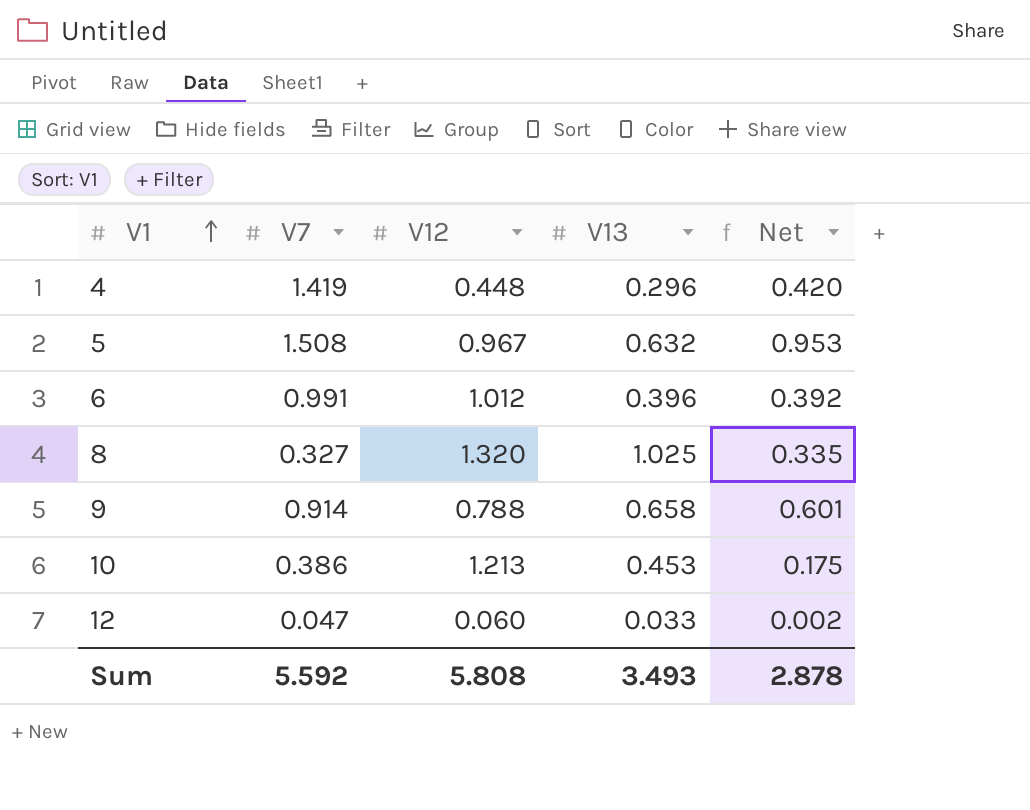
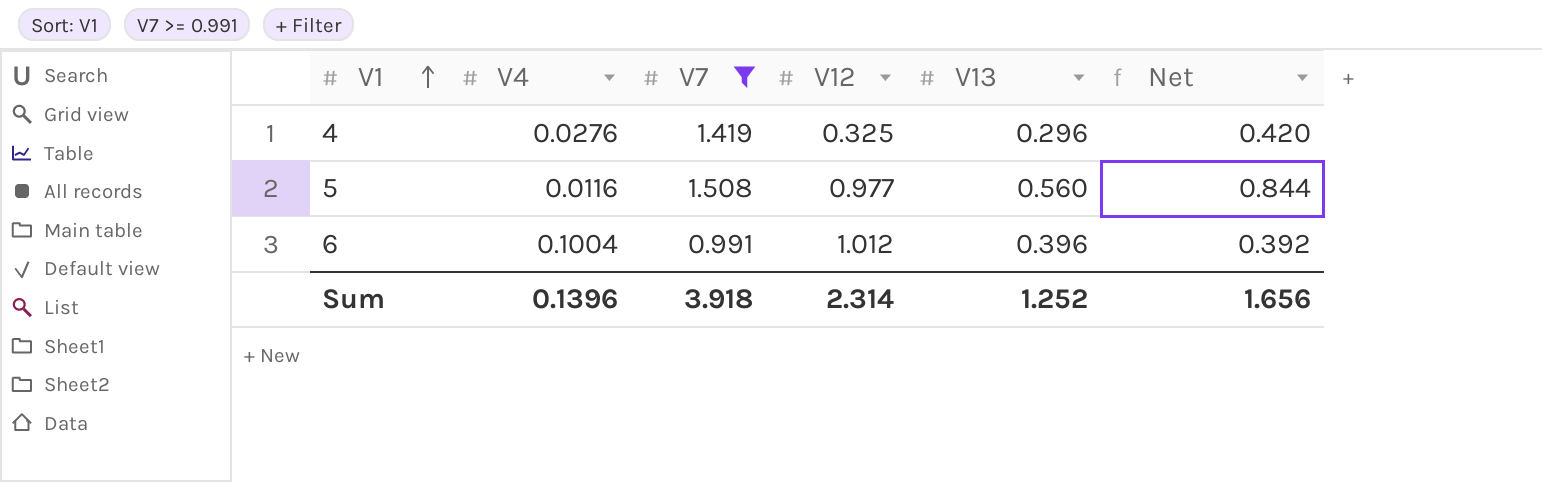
filter: none -> V7 >= 0.991
column V4 | position: none -> 2
4 | V12: 0.448 -> 0.325
5 | V12: 0.967 -> 0.977
5 | V13: 0.632 -> 0.560
5 | Net: 0.953 -> 0.844
Sum | V7: 5.592 -> 3.918
Sum | V12: 5.808 -> 2.314
Sum | V13: 3.493 -> 1.252
Sum | Net: 2.878 -> 1.656

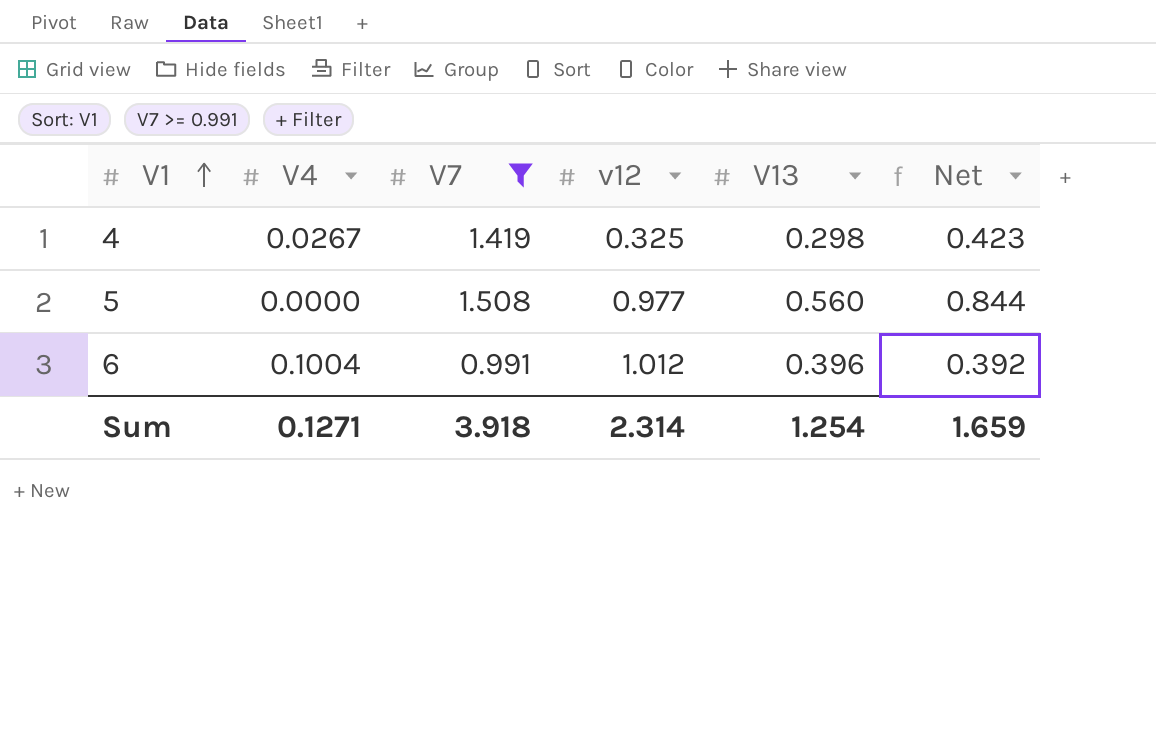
column name: V12 -> v12
4 | V4: 0.0276 -> 0.0267
4 | V13: 0.296 -> 0.298
4 | Net: 0.420 -> 0.423
5 | V4: 0.0116 -> 0.0000
Sum | V4: 0.1396 -> 0.1271
Sum | V13: 1.252 -> 1.254
Sum | Net: 1.656 -> 1.659

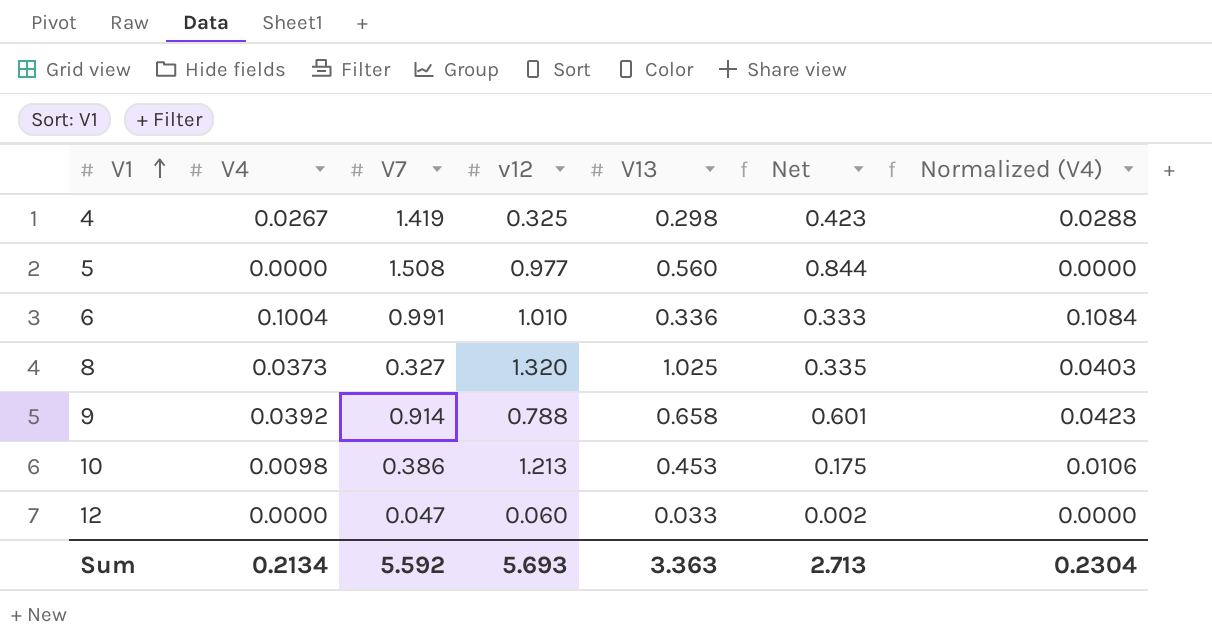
filter: V7 >= 0.991 -> none
column Normalized (V4) | formula: none -> [V4] * 1.08
6 | v12: 1.012 -> 1.010
6 | V13: 0.396 -> 0.336
6 | Net: 0.392 -> 0.333
Sum | V4: 0.1271 -> 0.2134
Sum | V7: 3.918 -> 5.592
Sum | v12: 2.314 -> 5.693
Sum | V13: 1.254 -> 3.363
Sum | Net: 1.659 -> 2.713

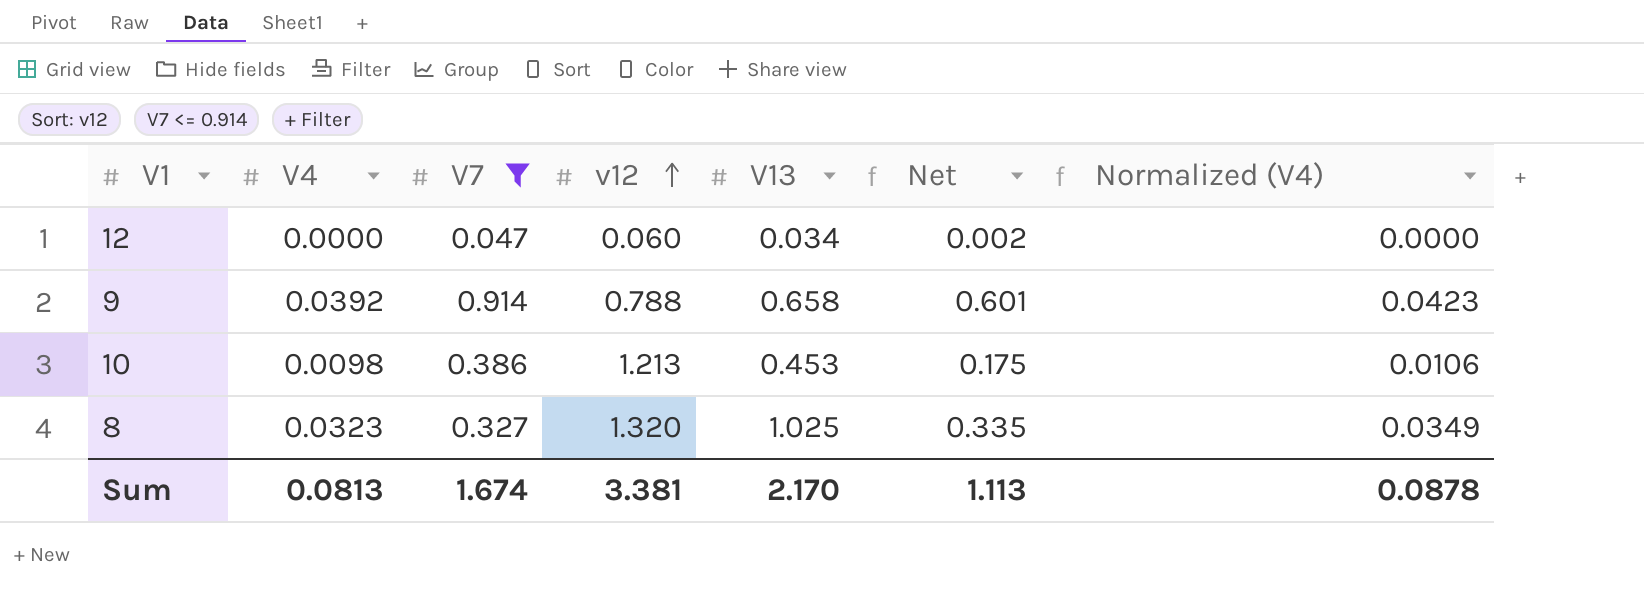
filter: none -> V7 <= 0.914
row order: V1 ascending -> v12 ascending
12 | V13: 0.033 -> 0.034
8 | V4: 0.0373 -> 0.0323
8 | Normalized (V4): 0.0403 -> 0.0349
Sum | V4: 0.2134 -> 0.0813
Sum | V7: 5.592 -> 1.674
Sum | v12: 5.693 -> 3.381
Sum | V13: 3.363 -> 2.170
Sum | Net: 2.713 -> 1.113
Sum | Normalized (V4): 0.2304 -> 0.0878

